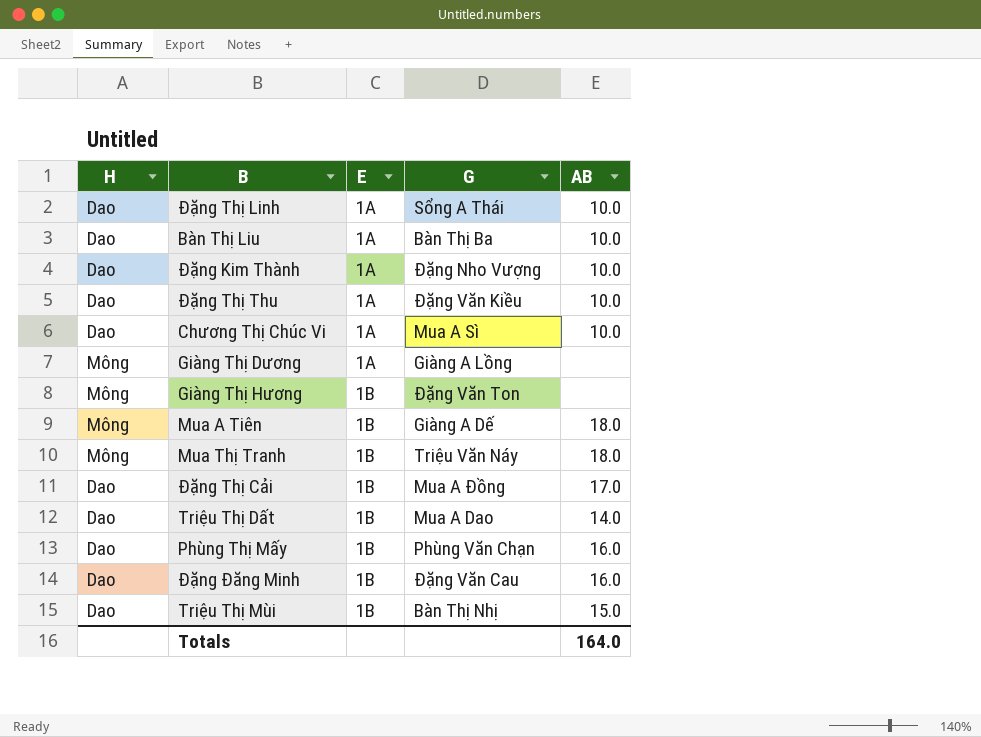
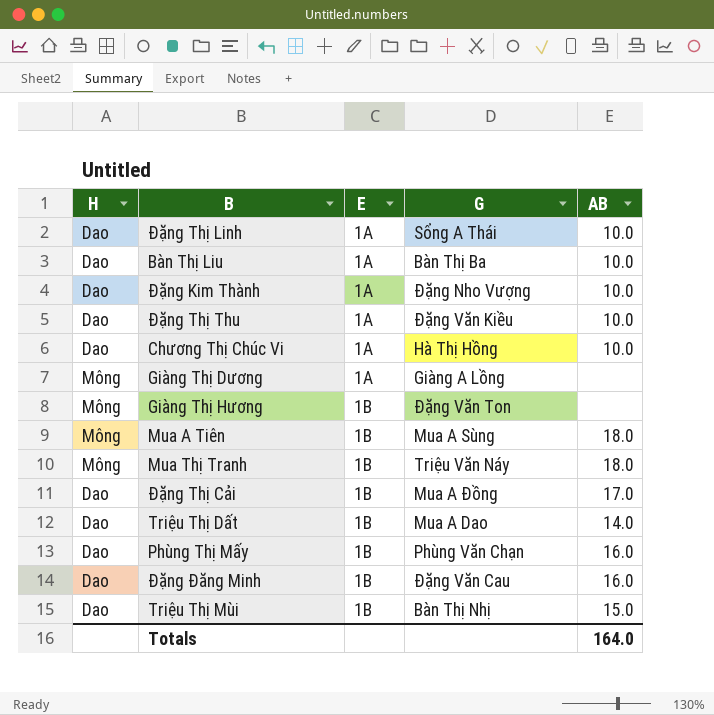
Chương Thị Chúc Vi | G: Mua A Sì -> Hà Thị Hồng
Mua A Tiên | G: Giàng A Dế -> Mua A Sùng

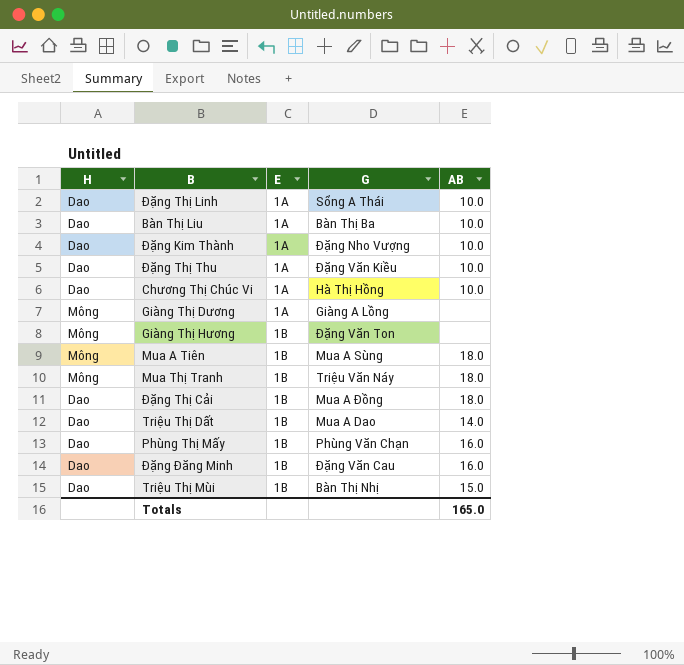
Đặng Thị Cải | AB: 17.0 -> 18.0
Totals | AB: 164.0 -> 165.0

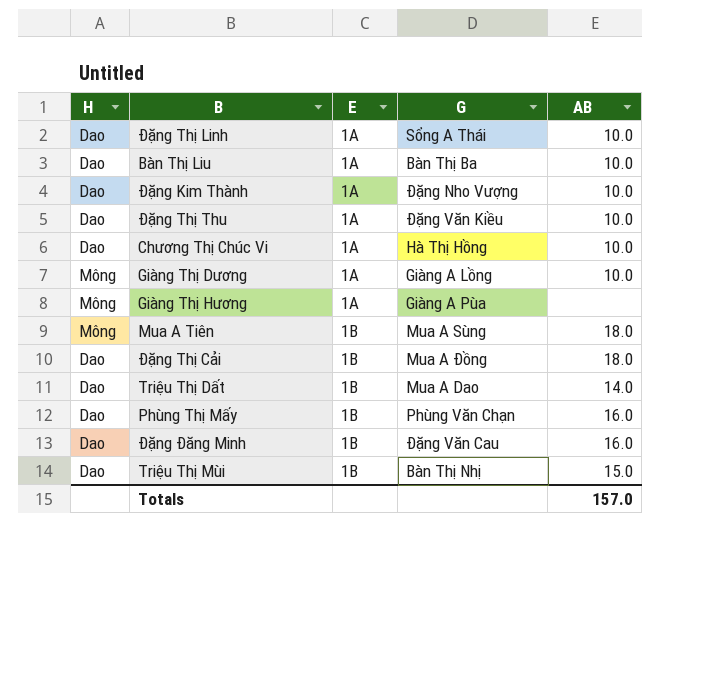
row Mua Thị Tranh: Mông | 1B | Triệu Văn Náy | 18.0 -> none
Giàng Thị Dương | AB: none -> 10.0
Giàng Thị Hương | E: 1B -> 1A
Giàng Thị Hương | G: Đặng Văn Ton -> Giàng A Pùa
Totals | AB: 165.0 -> 157.0

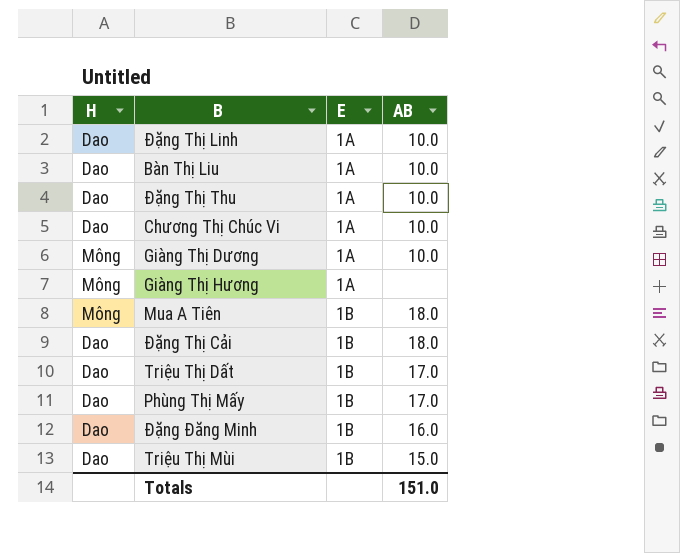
column G | position: 4 -> none
row Đặng Kim Thành: Dao | 1A | Đặng Nho Vượng | 10.0 -> none
Triệu Thị Dất | AB: 14.0 -> 17.0
Phùng Thị Mấy | AB: 16.0 -> 17.0
Totals | AB: 157.0 -> 151.0

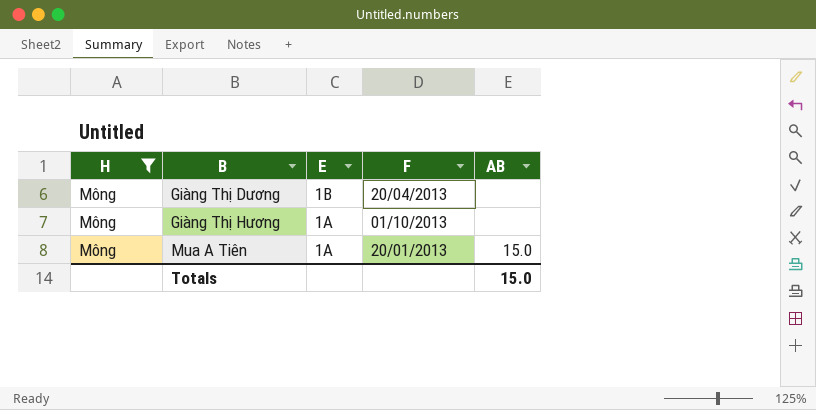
filter: none -> H = Mông
column F | position: none -> 4
Giàng Thị Dương | E: 1A -> 1B
Giàng Thị Dương | AB: 10.0 -> none
Mua A Tiên | E: 1B -> 1A
Mua A Tiên | AB: 18.0 -> 15.0
Totals | AB: 151.0 -> 15.0

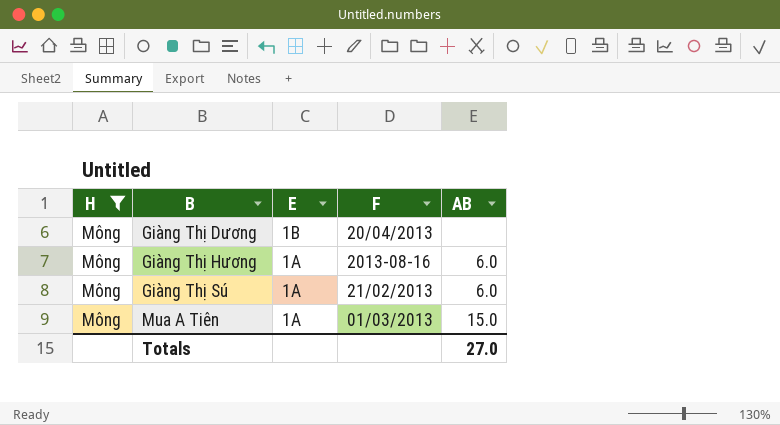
Giàng Thị Hương | F: 01/10/2013 -> 2013-08-16
Giàng Thị Hương | AB: none -> 6.0
row Giàng Thị Sú: none -> Mông | 1A | 21/02/2013 | 6.0
Mua A Tiên | F: 20/01/2013 -> 01/03/2013
Totals | AB: 15.0 -> 27.0

